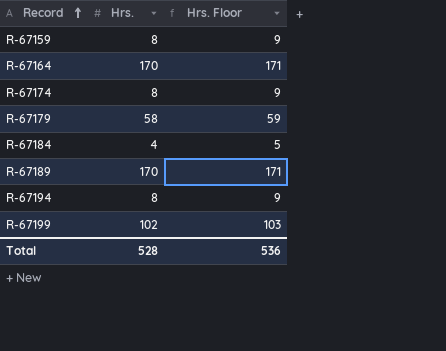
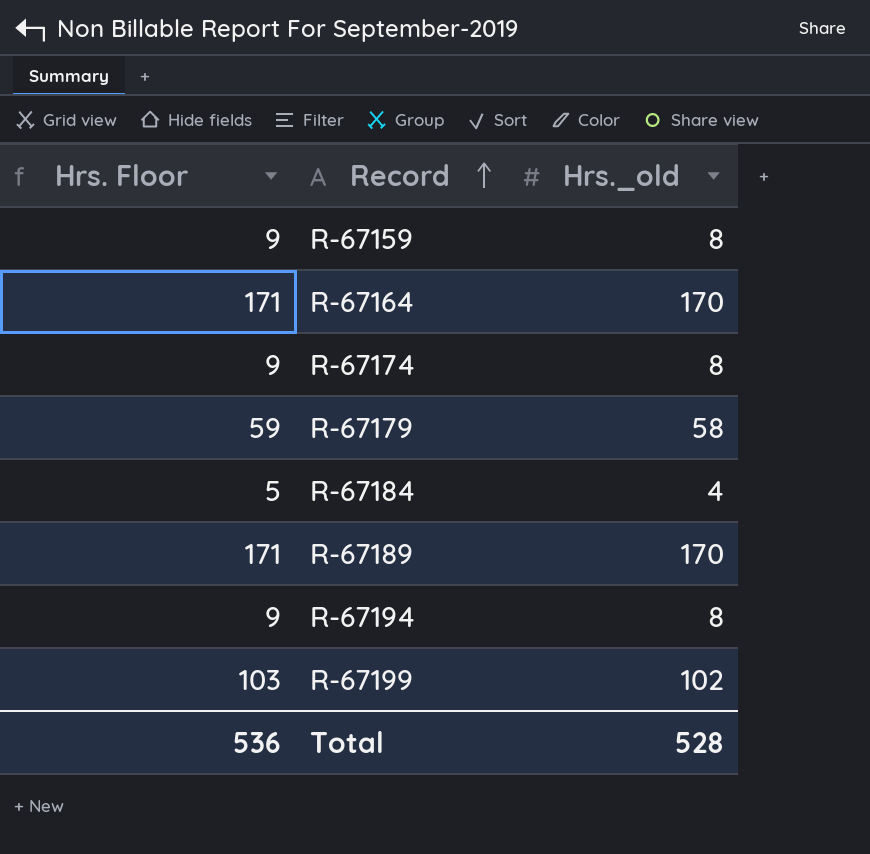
column Hrs. Floor | position: 3 -> 1
column name: Hrs. -> Hrs._old

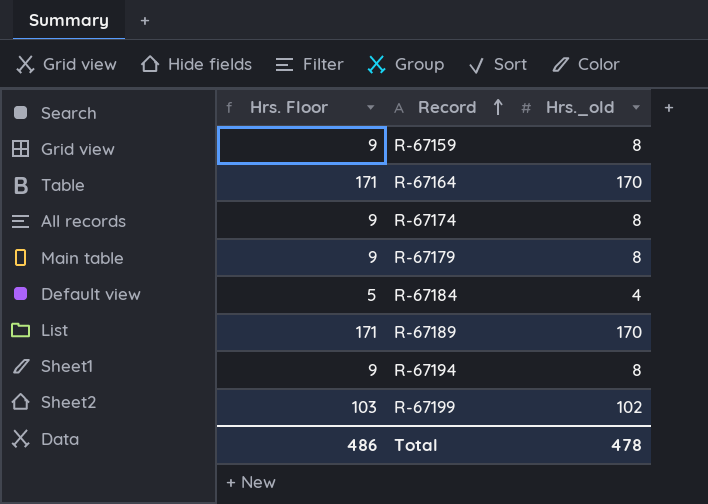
R-67179 | Hrs. Floor: 59 -> 9
R-67179 | Hrs._old: 58 -> 8
Total | Hrs. Floor: 536 -> 486
Total | Hrs._old: 528 -> 478

